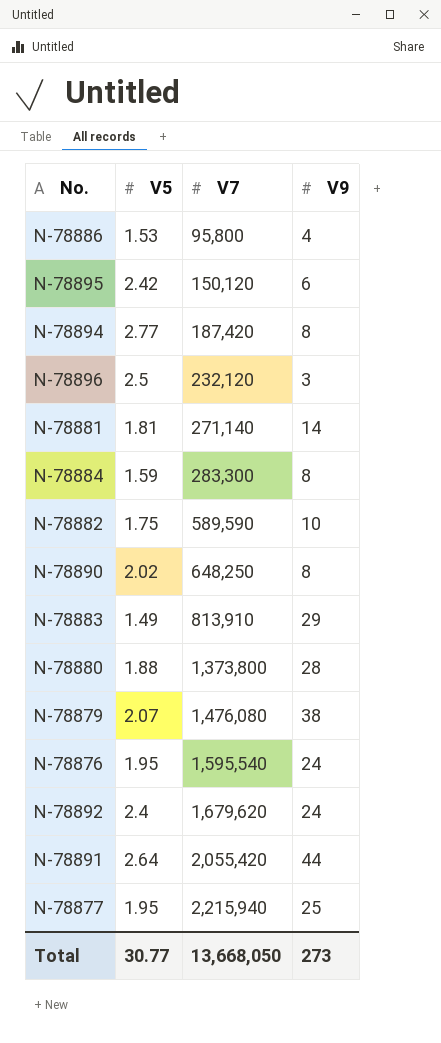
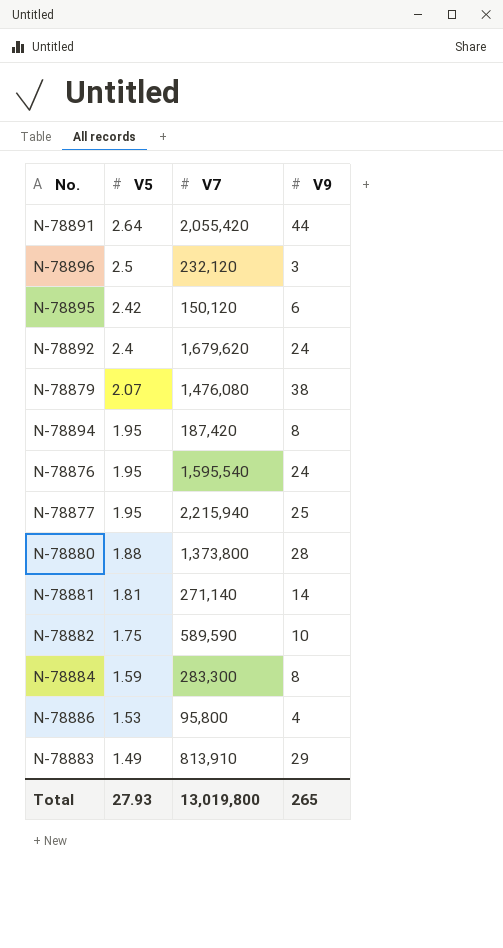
row order: V7 ascending -> V5 descending
row N-78890: 2.02 | 648,250 | 8 -> none
N-78894 | V5: 2.77 -> 1.95
Total | V5: 30.77 -> 27.93
Total | V7: 13,668,050 -> 13,019,800
Total | V9: 273 -> 265

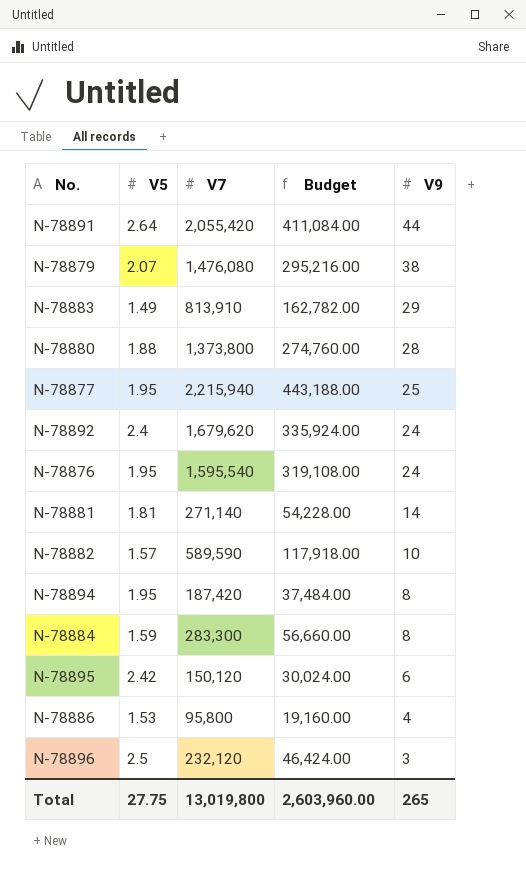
row order: V5 descending -> V9 descending
column Budget | formula: none -> [V7] * 0.2
N-78882 | V5: 1.75 -> 1.57
Total | V5: 27.93 -> 27.75

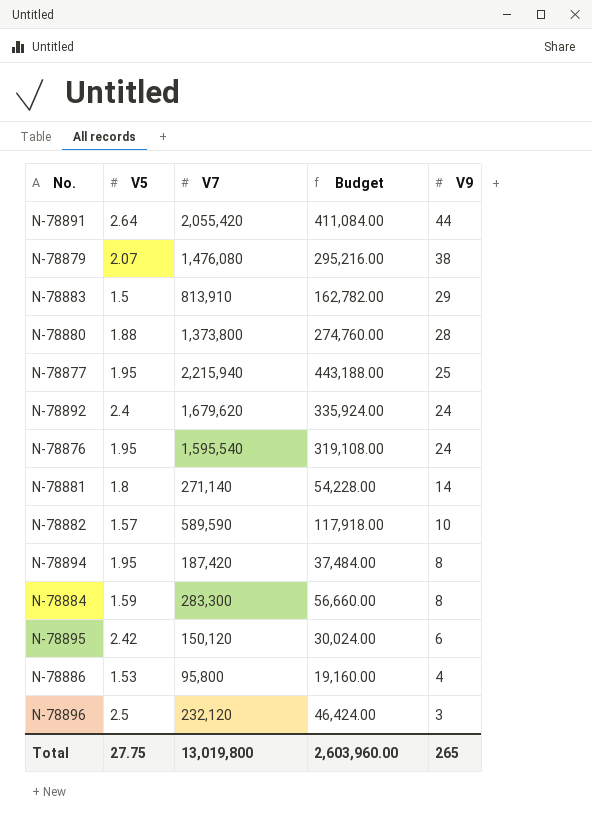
N-78883 | V5: 1.49 -> 1.5
N-78881 | V5: 1.81 -> 1.8

